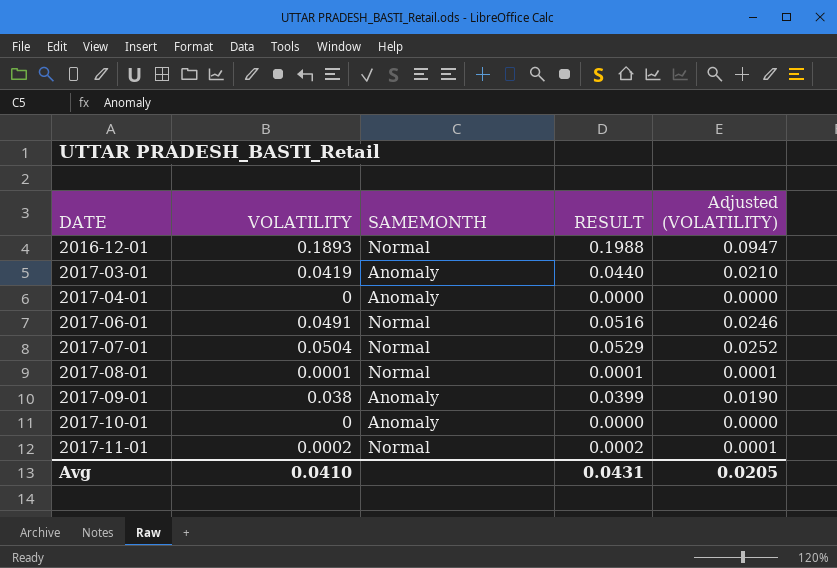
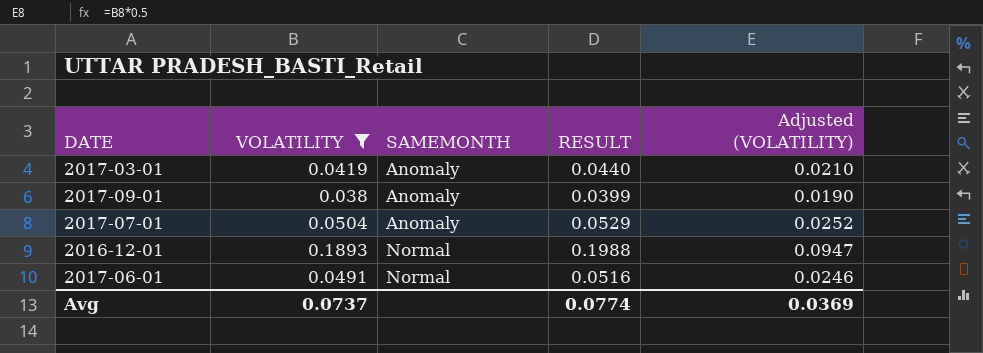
filter: none -> VOLATILITY >= 0.038
row order: DATE ascending -> SAMEMONTH ascending
2017-07-01 | SAMEMONTH: Normal -> Anomaly
Avg | VOLATILITY: 0.0410 -> 0.0737
Avg | RESULT: 0.0431 -> 0.0774
Avg | Adjusted (VOLATILITY): 0.0205 -> 0.0369

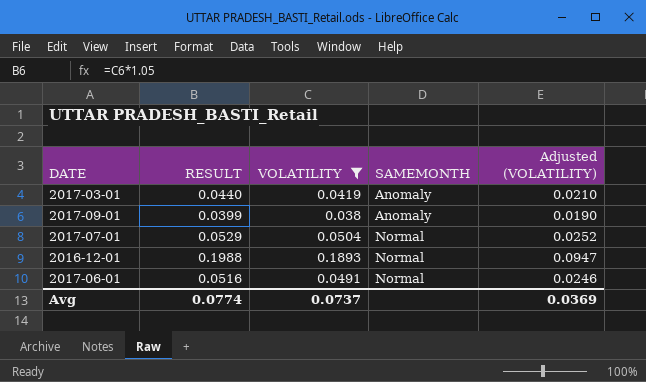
column RESULT | position: 4 -> 2
2017-07-01 | SAMEMONTH: Anomaly -> Normal

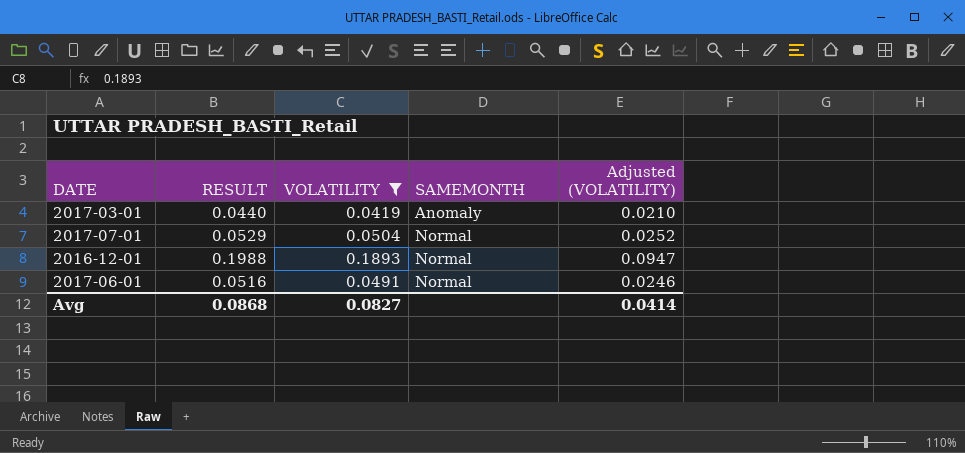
row 2017-09-01: 0.0399 | 0.038 | Anomaly | 0.0190 -> none
Avg | RESULT: 0.0774 -> 0.0868
Avg | VOLATILITY: 0.0737 -> 0.0827
Avg | Adjusted (VOLATILITY): 0.0369 -> 0.0414

